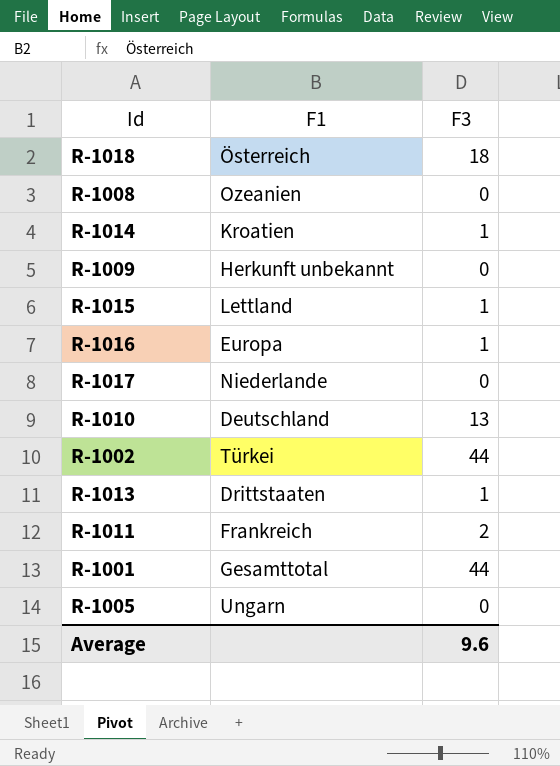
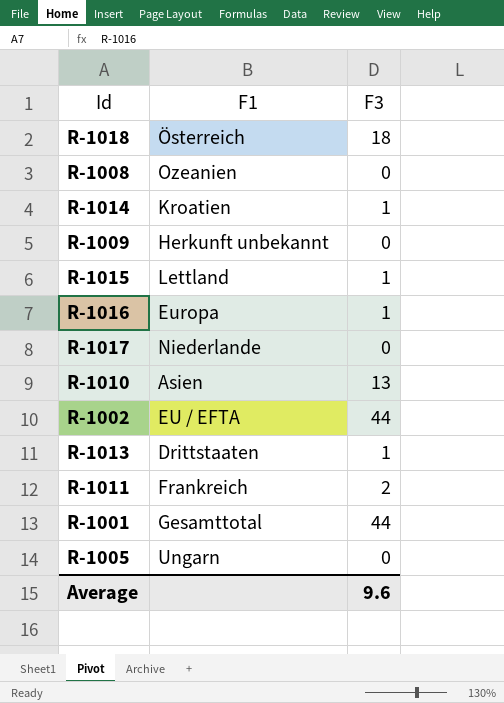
R-1010 | F1: Deutschland -> Asien
R-1002 | F1: Türkei -> EU / EFTA

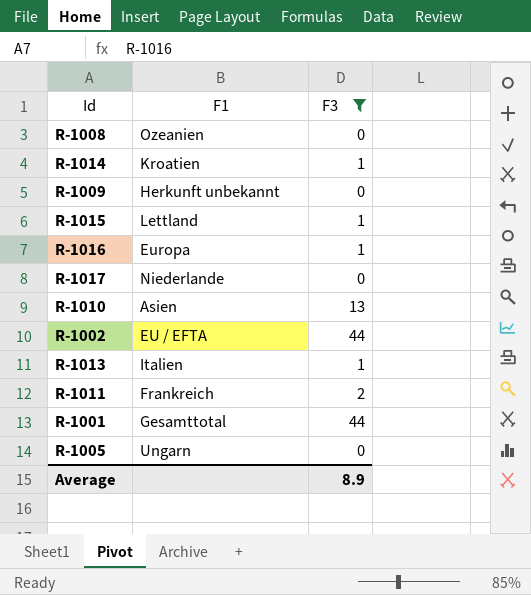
filter: none -> F3 != 18
R-1013 | F1: Drittstaaten -> Italien
Average | F3: 9.6 -> 8.9

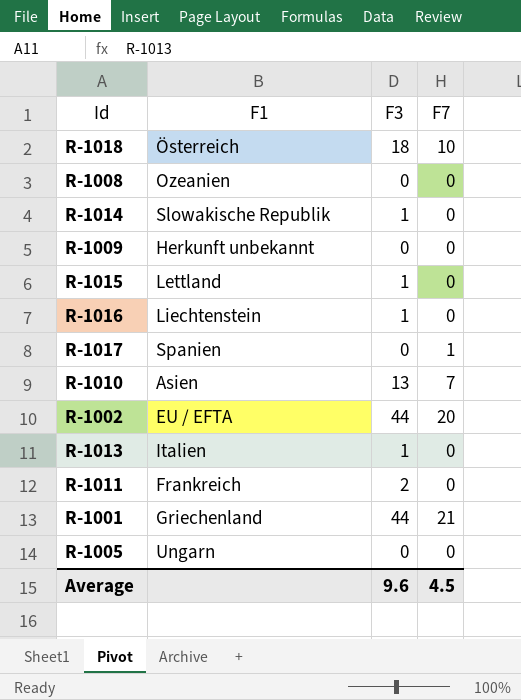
filter: F3 != 18 -> none
column F7 | position: none -> 4
R-1014 | F1: Kroatien -> Slowakische Republik
R-1016 | F1: Europa -> Liechtenstein
R-1017 | F1: Niederlande -> Spanien
R-1001 | F1: Gesamttotal -> Griechenland
Average | F3: 8.9 -> 9.6

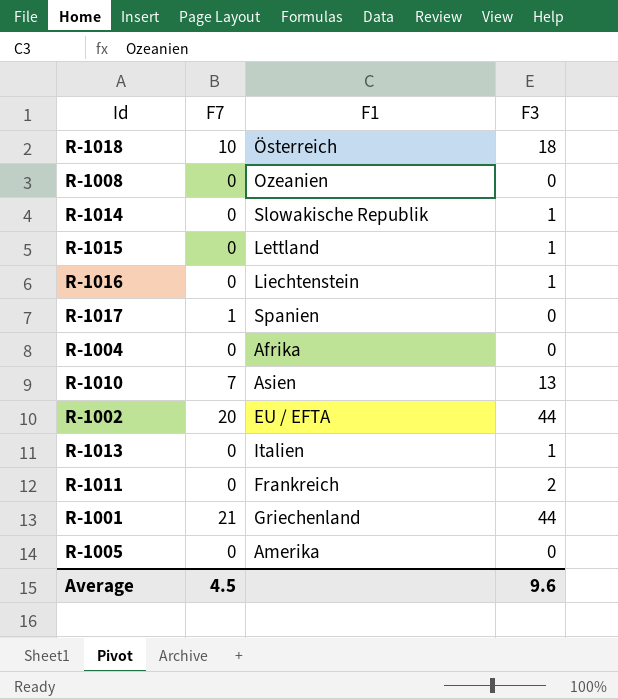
column F7 | position: 4 -> 2
row R-1009: Herkunft unbekannt | 0 | 0 -> none
row R-1004: none -> 0 | Afrika | 0
R-1005 | F1: Ungarn -> Amerika

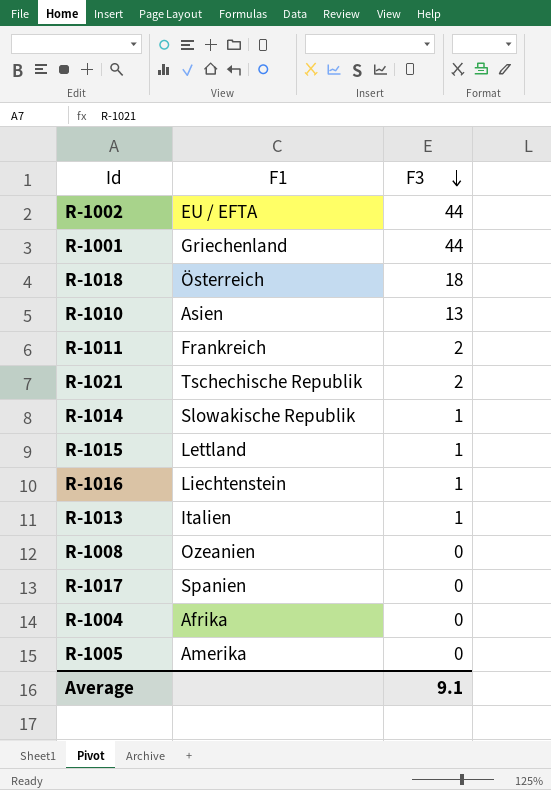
row order: none -> F3 descending
column F7 | position: 2 -> none
row R-1021: none -> Tschechische Republik | 2
Average | F3: 9.6 -> 9.1

